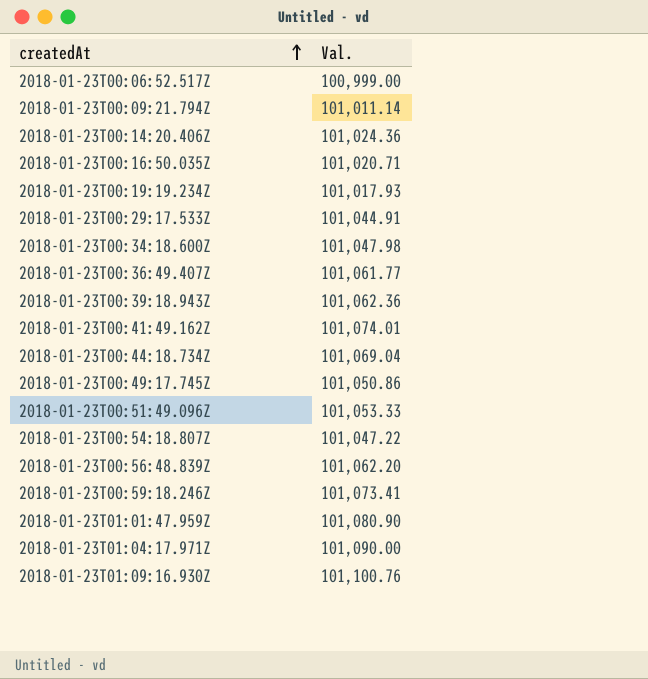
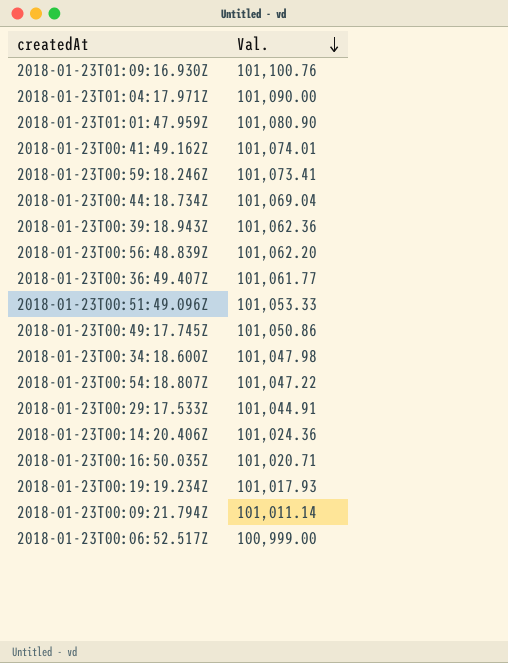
row order: createdAt ascending -> Val. descending

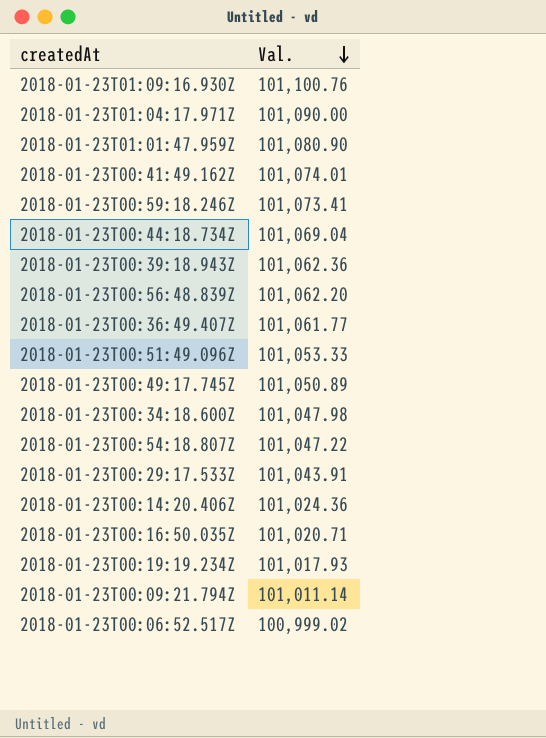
2018-01-23T00:49:17.745Z | Val.: 101,050.86 -> 101,050.89
2018-01-23T00:29:17.533Z | Val.: 101,044.91 -> 101,043.91
2018-01-23T00:06:52.517Z | Val.: 100,999.00 -> 100,999.02

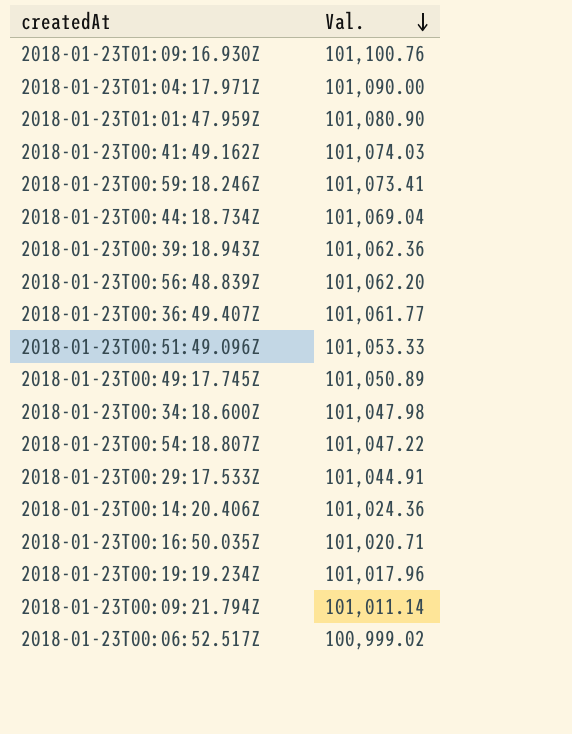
2018-01-23T00:41:49.162Z | Val.: 101,074.01 -> 101,074.03
2018-01-23T00:29:17.533Z | Val.: 101,043.91 -> 101,044.91
2018-01-23T00:19:19.234Z | Val.: 101,017.93 -> 101,017.96

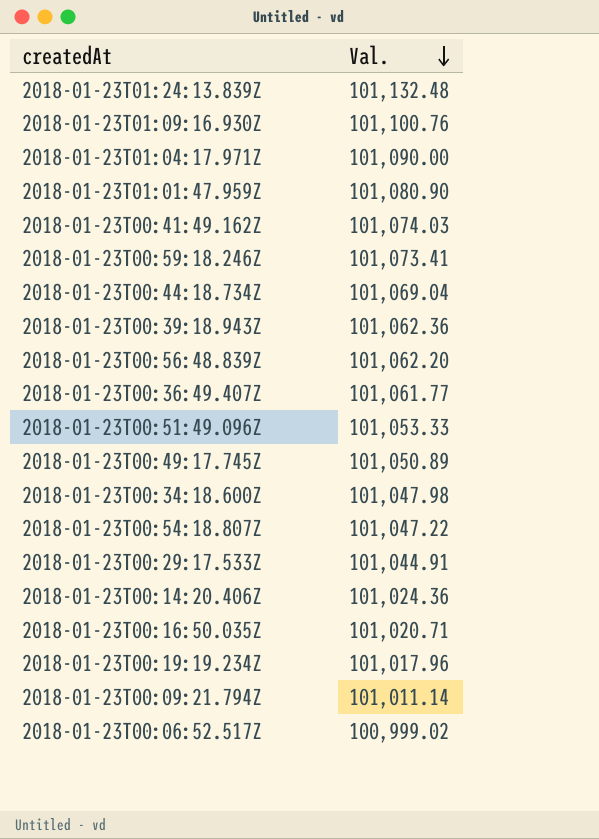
row 2018-01-23T01:24:13.839Z: none -> 101,132.48

